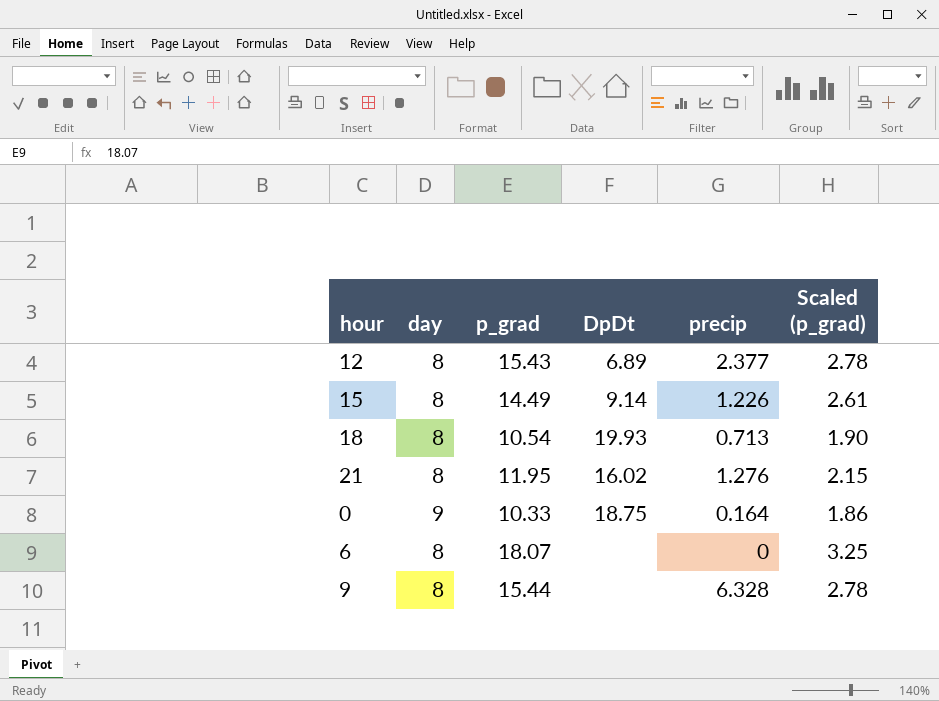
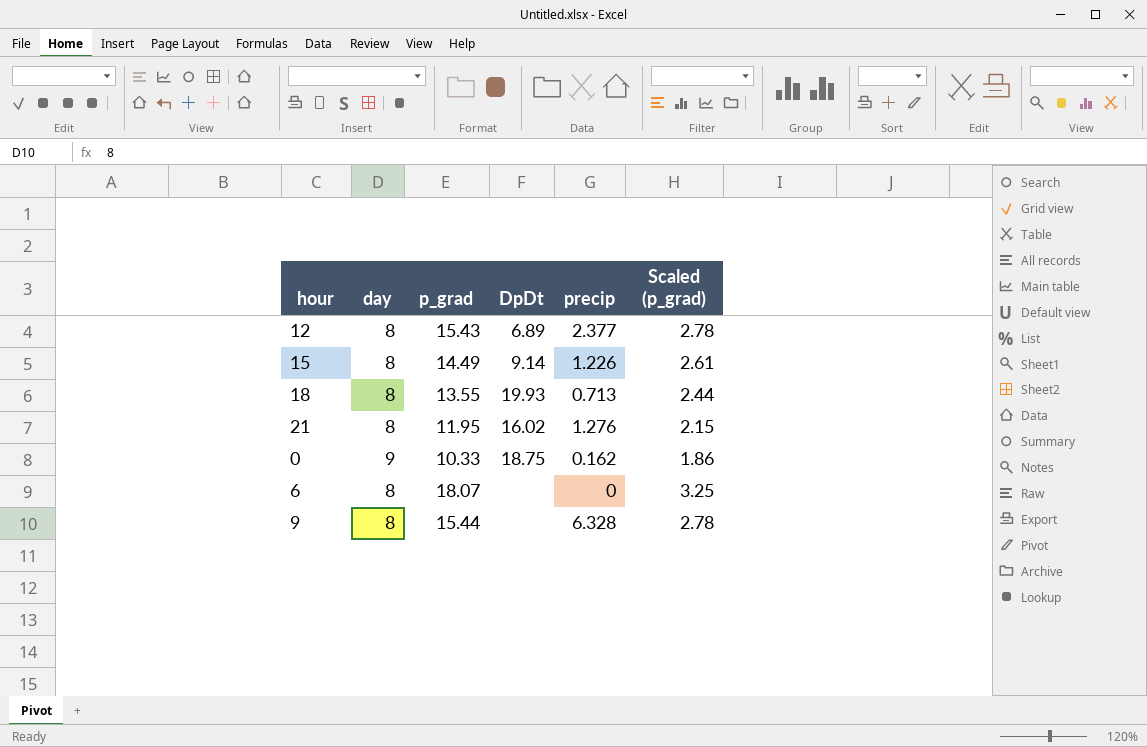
18 | p_grad: 10.54 -> 13.55
18 | Scaled (p_grad): 1.90 -> 2.44
0 | precip: 0.164 -> 0.162

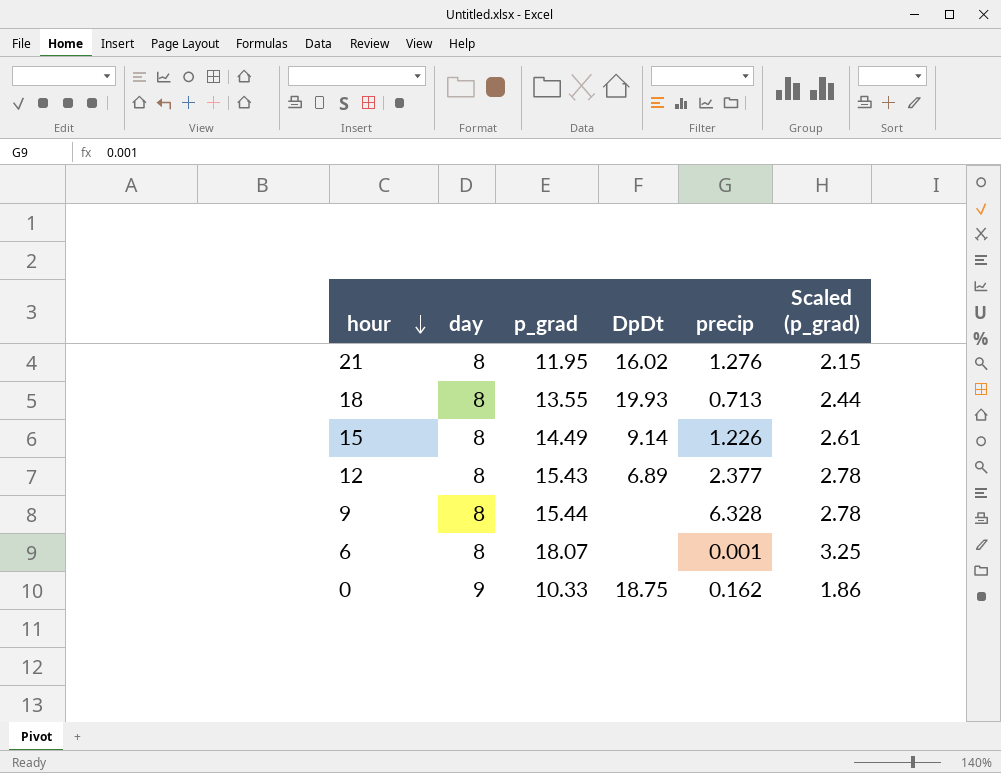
row order: none -> hour descending
6 | precip: 0 -> 0.001

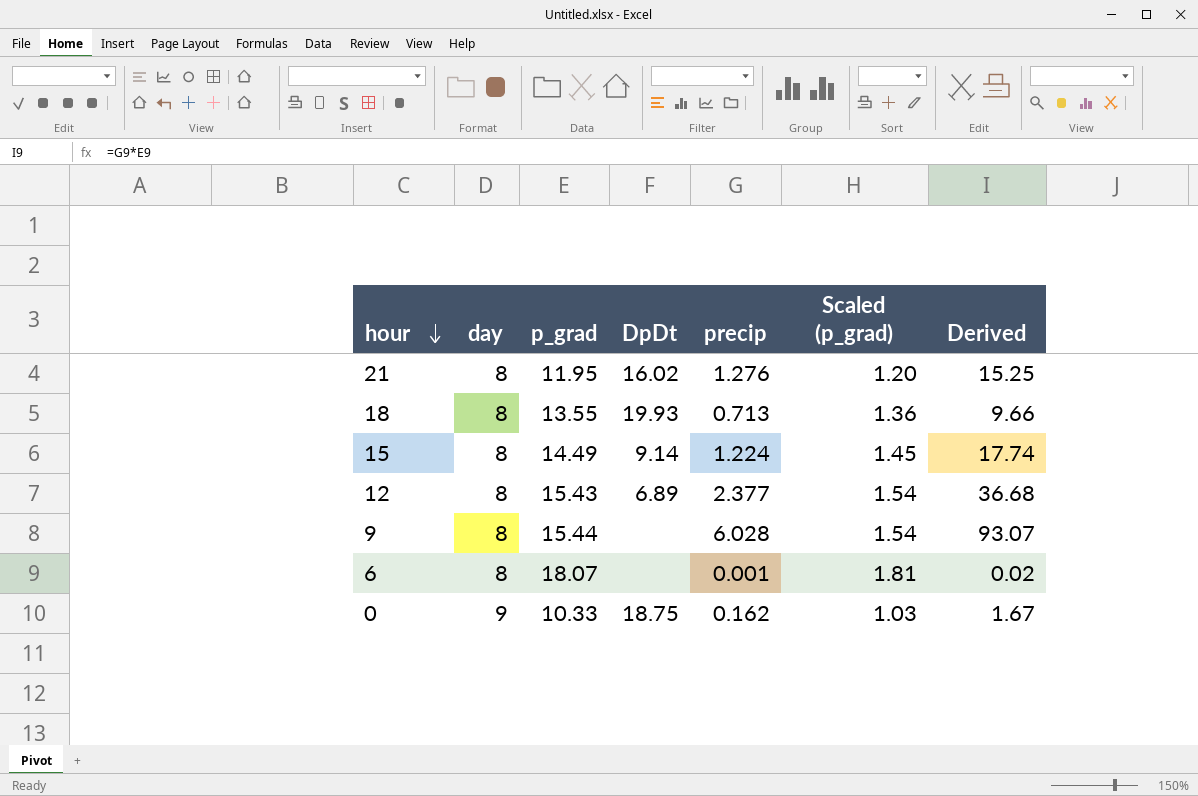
column Scaled (p_grad) | formula: [p_grad] * 0.18 -> [p_grad] * 0.1
column Derived | formula: none -> [p_grad] * [precip]
15 | precip: 1.226 -> 1.224
9 | precip: 6.328 -> 6.028

